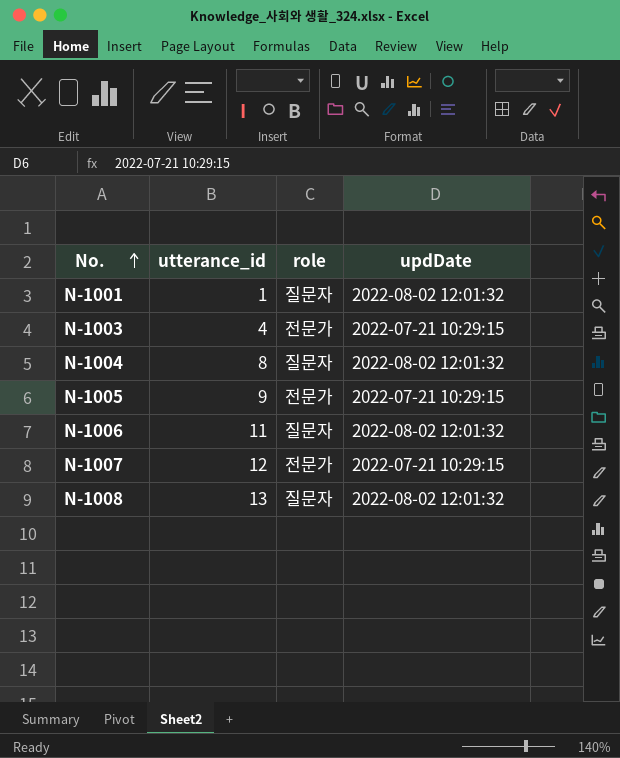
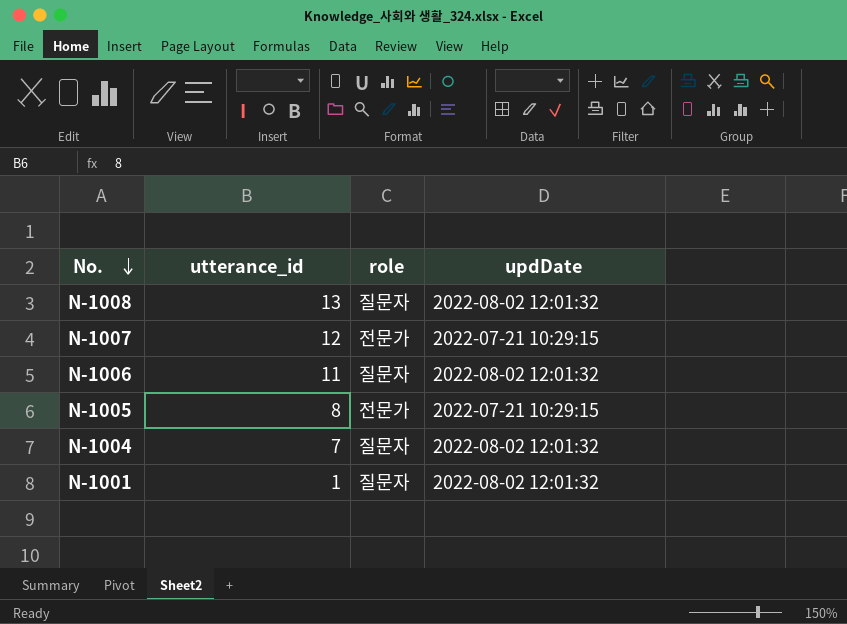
row order: No. ascending -> No. descending
row N-1003: 4 | 전문가 | 2022-07-21 10:29:15 -> none
N-1005 | utterance_id: 9 -> 8
N-1004 | utterance_id: 8 -> 7

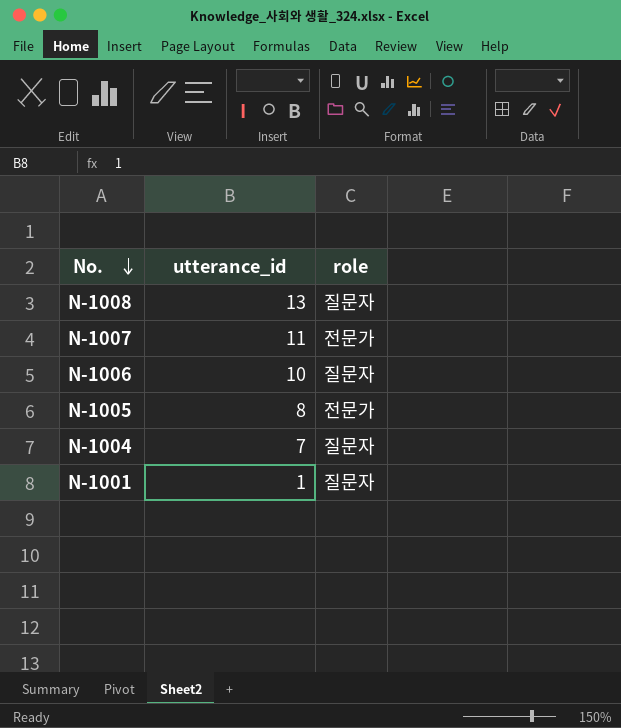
column updDate | position: 4 -> none
N-1007 | utterance_id: 12 -> 11
N-1006 | utterance_id: 11 -> 10

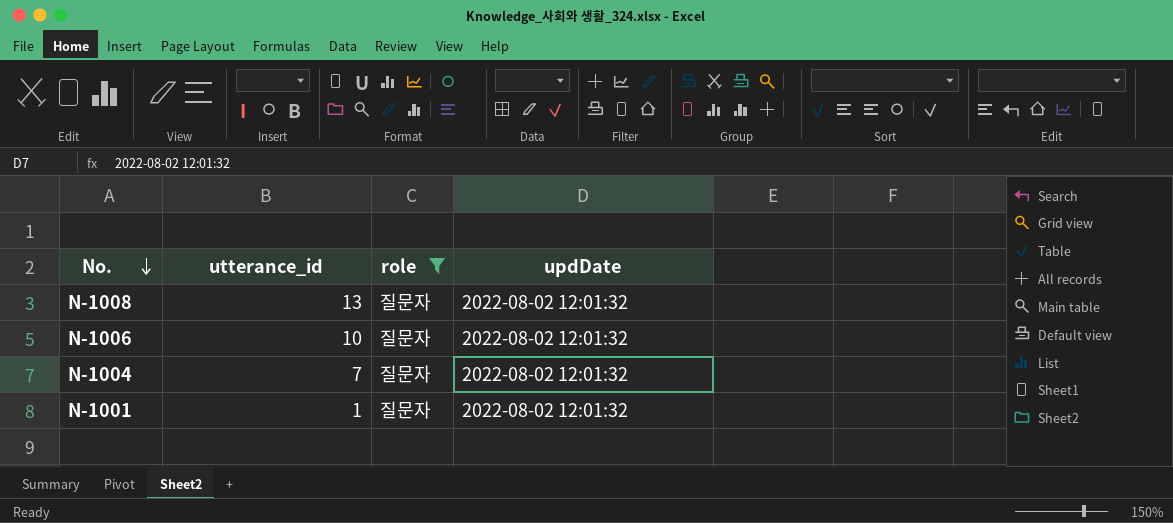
filter: none -> role = 질문자
column updDate | position: none -> 4

